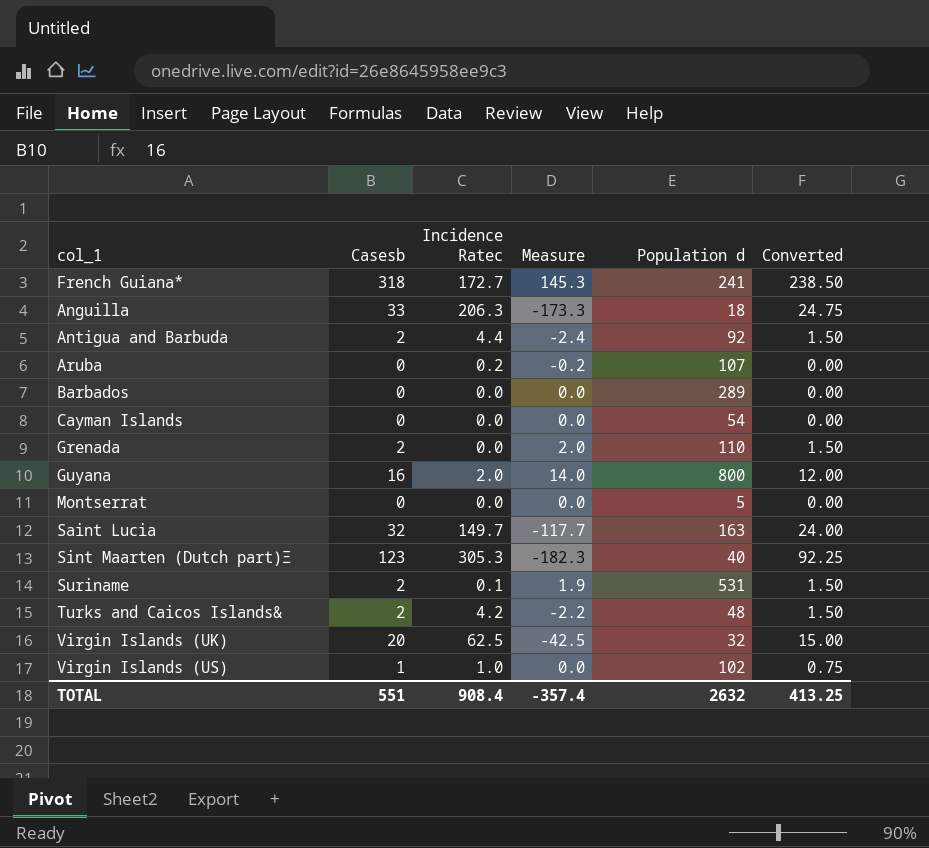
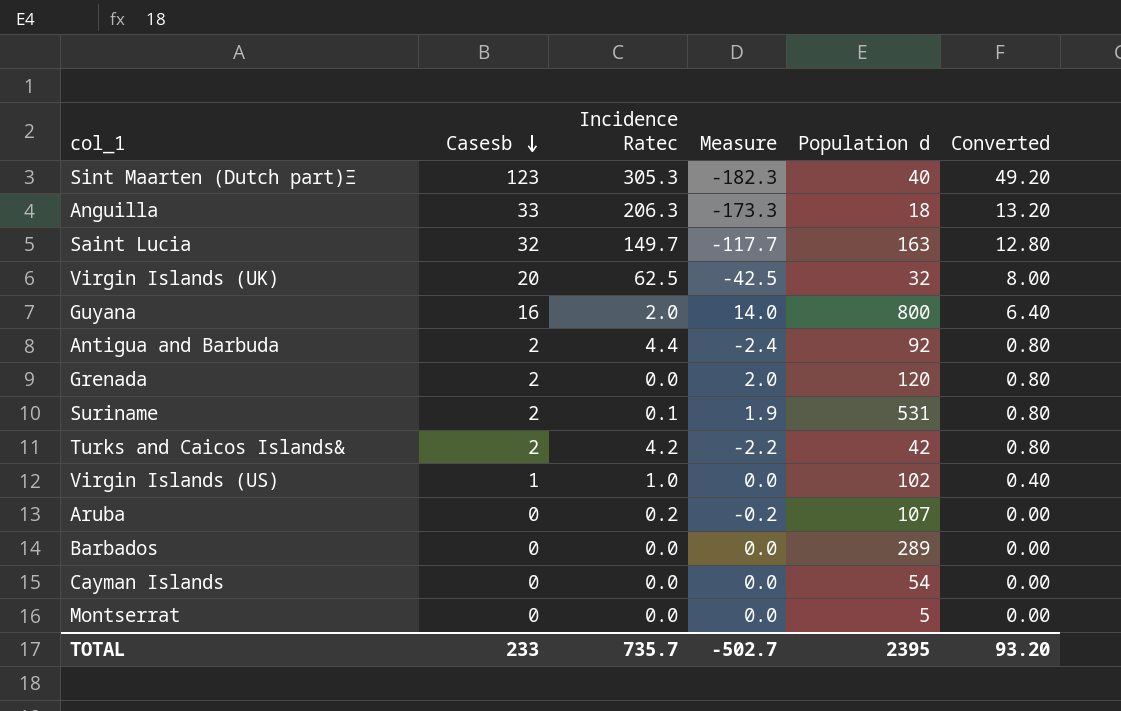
row order: none -> Casesb descending
column Converted | formula: [Casesb] * 0.75 -> [Casesb] * 0.4
row French Guiana*: 318 | 172.7 | 145.3 | 241 | 238.50 -> none
Grenada | Population d: 110 -> 120
Turks and Caicos Islands& | Population d: 48 -> 42
TOTAL | Casesb: 551 -> 233
TOTAL | Incidence Ratec: 908.4 -> 735.7
TOTAL | Measure: -357.4 -> -502.7
TOTAL | Population d: 2632 -> 2395
TOTAL | Converted: 413.25 -> 93.20

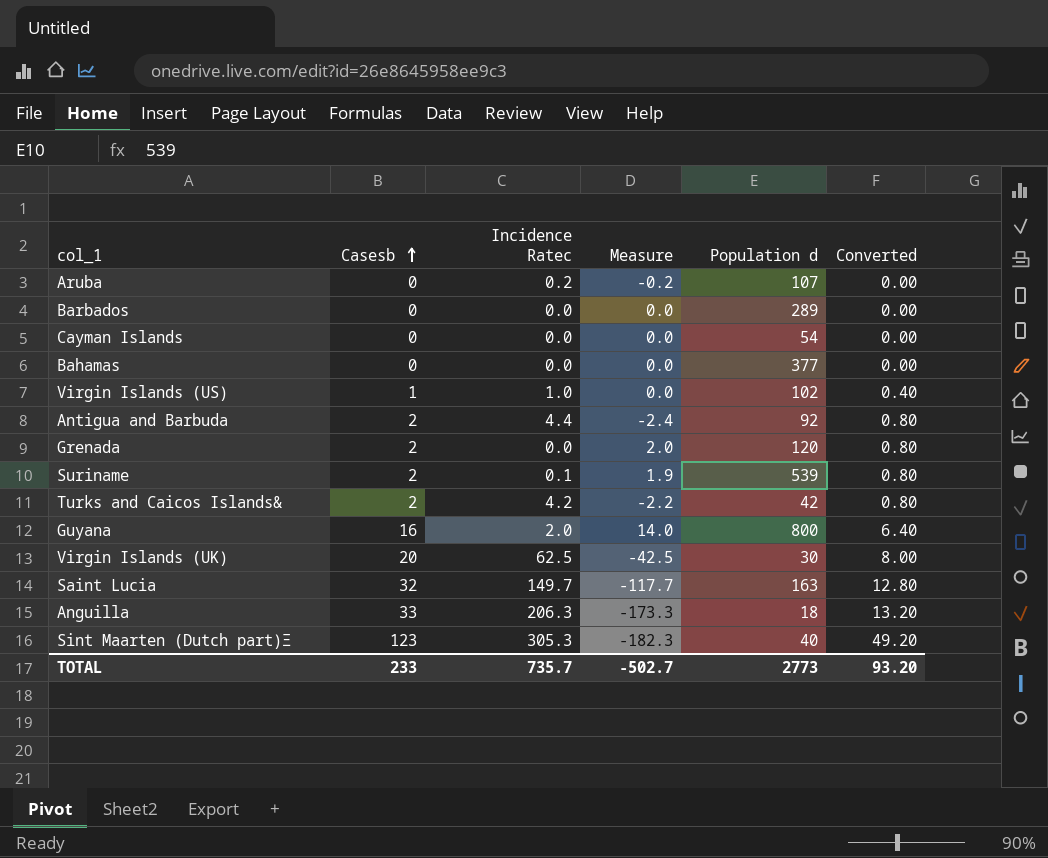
row order: Casesb descending -> Casesb ascending
row Montserrat: 0 | 0.0 | 0.0 | 5 | 0.00 -> none
row Bahamas: none -> 0 | 0.0 | 0.0 | 377 | 0.00
Suriname | Population d: 531 -> 539
Virgin Islands (UK) | Population d: 32 -> 30
TOTAL | Population d: 2395 -> 2773

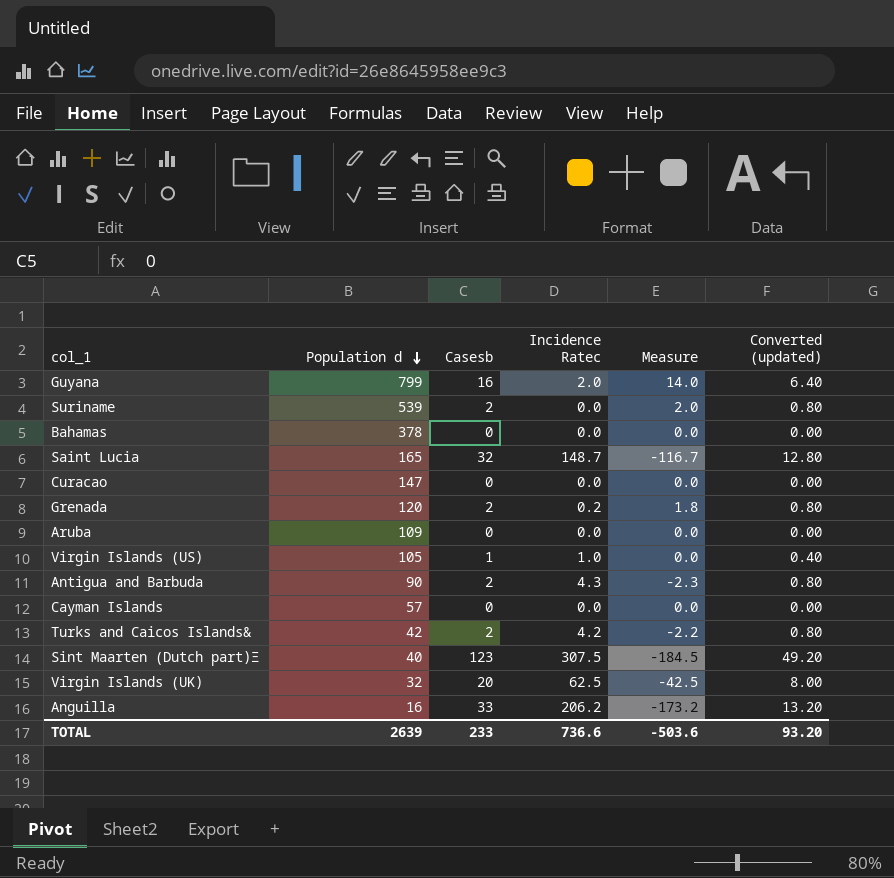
row order: Casesb ascending -> Population d descending
column Population d | position: 5 -> 2
column name: Converted -> Converted (updated)
row Barbados: 0 | 0.0 | 0.0 | 289 | 0.00 -> none
Guyana | Population d: 800 -> 799
Suriname | Incidence Ratec: 0.1 -> 0.0
Suriname | Measure: 1.9 -> 2.0
Bahamas | Population d: 377 -> 378
Saint Lucia | Population d: 163 -> 165
Saint Lucia | Incidence Ratec: 149.7 -> 148.7
Saint Lucia | Measure: -117.7 -> -116.7
row Curacao: none -> 147 | 0 | 0.0 | 0.0 | 0.00
Grenada | Incidence Ratec: 0.0 -> 0.2
Grenada | Measure: 2.0 -> 1.8
Aruba | Population d: 107 -> 109
Aruba | Incidence Ratec: 0.2 -> 0.0
Aruba | Measure: -0.2 -> 0.0
Virgin Islands (US) | Population d: 102 -> 105
Antigua and Barbuda | Population d: 92 -> 90
Antigua and Barbuda | Incidence Ratec: 4.4 -> 4.3
Antigua and Barbuda | Measure: -2.4 -> -2.3
Cayman Islands | Population d: 54 -> 57
Sint Maarten (Dutch part)Ξ | Incidence Ratec: 305.3 -> 307.5
Sint Maarten (Dutch part)Ξ | Measure: -182.3 -> -184.5
Virgin Islands (UK) | Population d: 30 -> 32
Anguilla | Population d: 18 -> 16
Anguilla | Incidence Ratec: 206.3 -> 206.2
Anguilla | Measure: -173.3 -> -173.2
TOTAL | Population d: 2773 -> 2639
TOTAL | Incidence Ratec: 735.7 -> 736.6
TOTAL | Measure: -502.7 -> -503.6

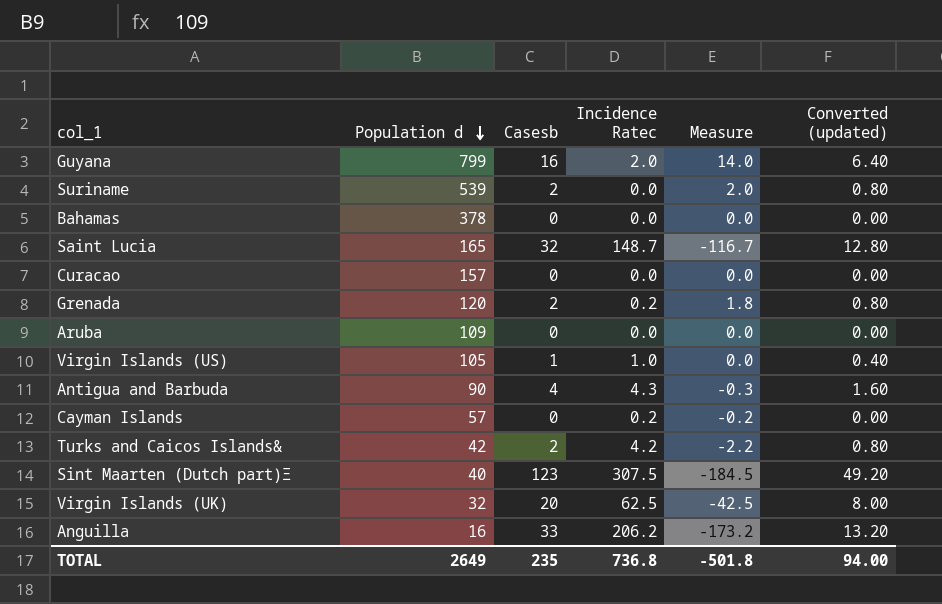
Curacao | Population d: 147 -> 157
Antigua and Barbuda | Casesb: 2 -> 4
Antigua and Barbuda | Measure: -2.3 -> -0.3
Antigua and Barbuda | Converted (updated): 0.80 -> 1.60
Cayman Islands | Incidence Ratec: 0.0 -> 0.2
Cayman Islands | Measure: 0.0 -> -0.2
TOTAL | Population d: 2639 -> 2649
TOTAL | Casesb: 233 -> 235
TOTAL | Incidence Ratec: 736.6 -> 736.8
TOTAL | Measure: -503.6 -> -501.8
TOTAL | Converted (updated): 93.20 -> 94.00

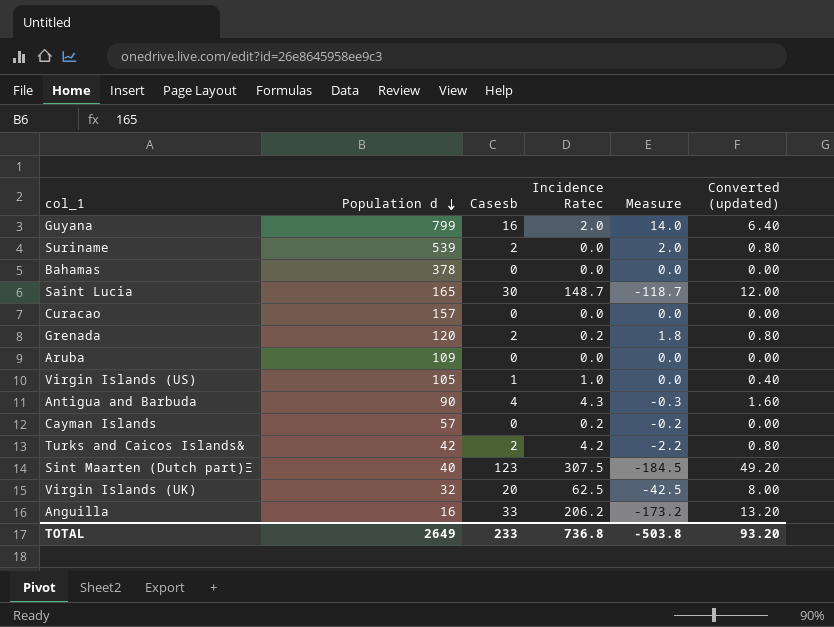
Saint Lucia | Casesb: 32 -> 30
Saint Lucia | Measure: -116.7 -> -118.7
Saint Lucia | Converted (updated): 12.80 -> 12.00
TOTAL | Casesb: 235 -> 233
TOTAL | Measure: -501.8 -> -503.8
TOTAL | Converted (updated): 94.00 -> 93.20

